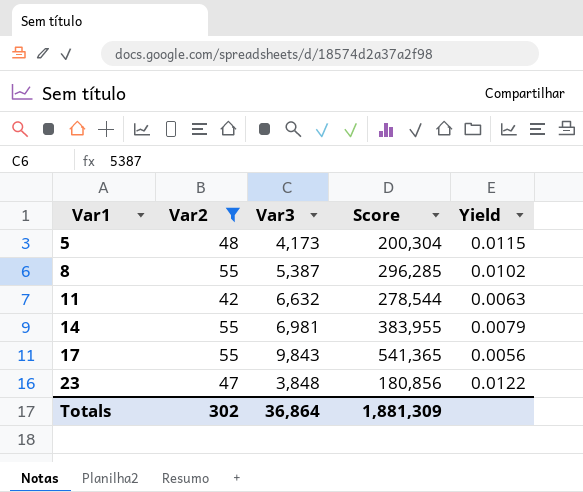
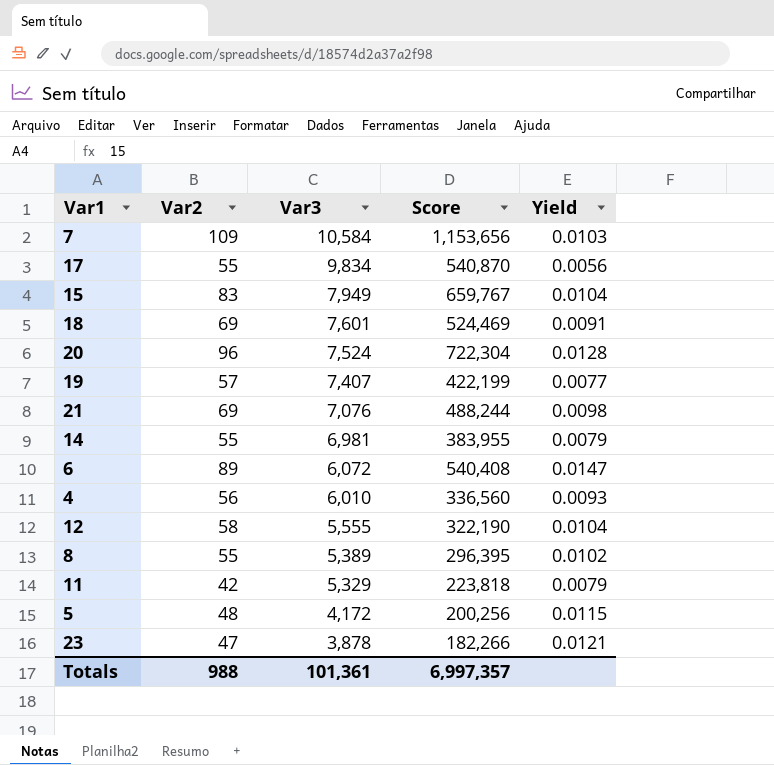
filter: Var2 <= 55 -> none
row order: Var1 ascending -> Var3 descending
17 | Var3: 9,843 -> 9,834
17 | Score: 541,365 -> 540,870
8 | Var3: 5,387 -> 5,389
8 | Score: 296,285 -> 296,395
11 | Var3: 6,632 -> 5,329
11 | Score: 278,544 -> 223,818
11 | Yield: 0.0063 -> 0.0079
5 | Var3: 4,173 -> 4,172
5 | Score: 200,304 -> 200,256
23 | Var3: 3,848 -> 3,878
23 | Score: 180,856 -> 182,266
23 | Yield: 0.0122 -> 0.0121
Totals | Var2: 302 -> 988
Totals | Var3: 36,864 -> 101,361
Totals | Score: 1,881,309 -> 6,997,357

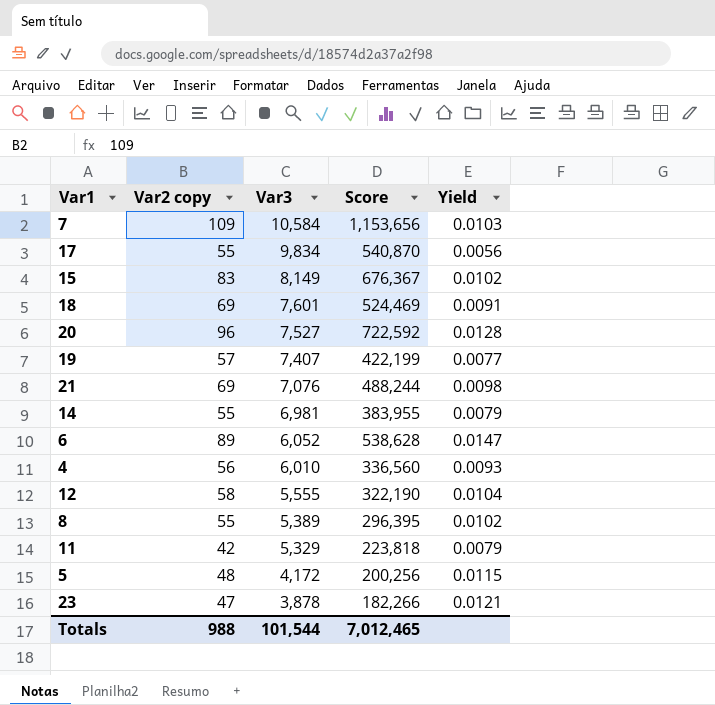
column name: Var2 -> Var2 copy
15 | Var3: 7,949 -> 8,149
15 | Score: 659,767 -> 676,367
15 | Yield: 0.0104 -> 0.0102
20 | Var3: 7,524 -> 7,527
20 | Score: 722,304 -> 722,592
6 | Var3: 6,072 -> 6,052
6 | Score: 540,408 -> 538,628
Totals | Var3: 101,361 -> 101,544
Totals | Score: 6,997,357 -> 7,012,465

